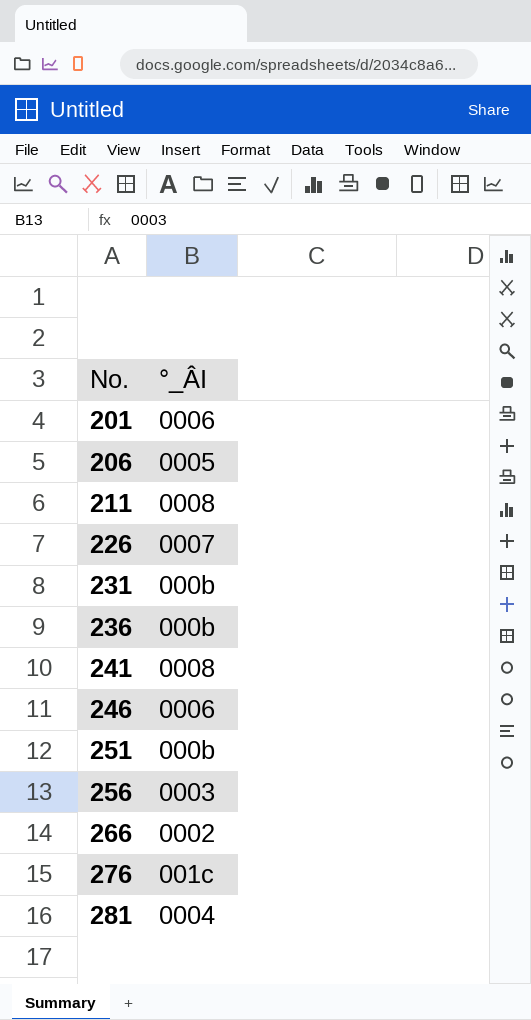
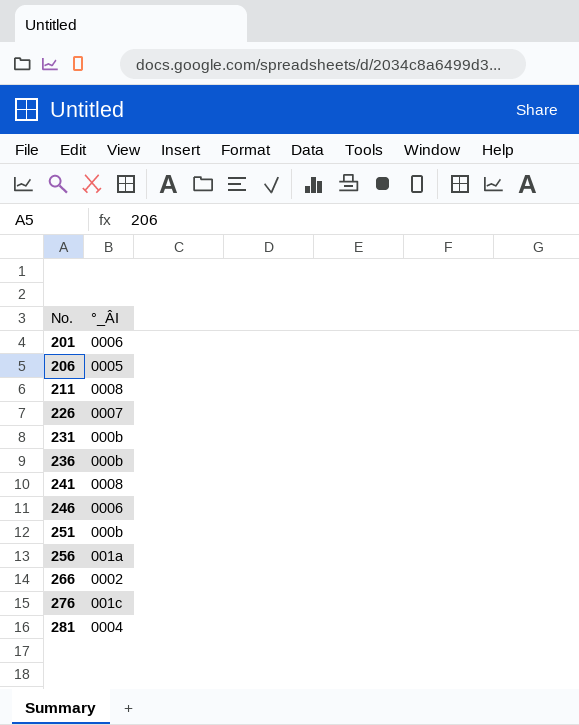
256 | °_ÂI: 0003 -> 001a

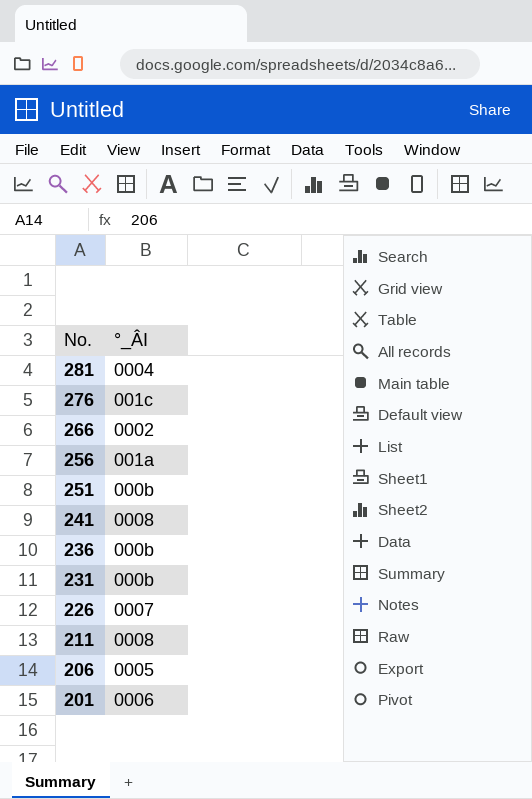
row order: No. ascending -> No. descending
row 246: 0006 -> none

